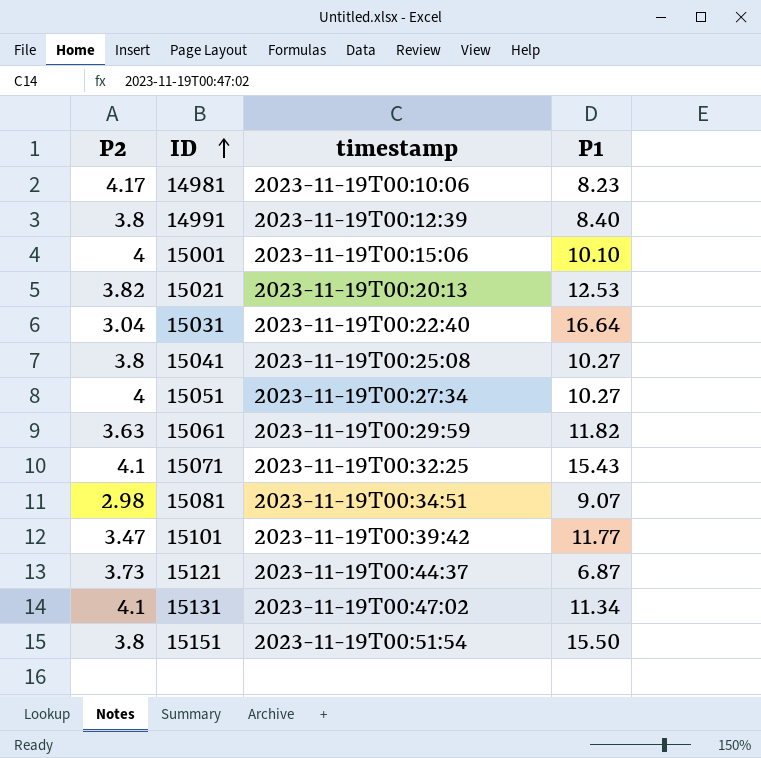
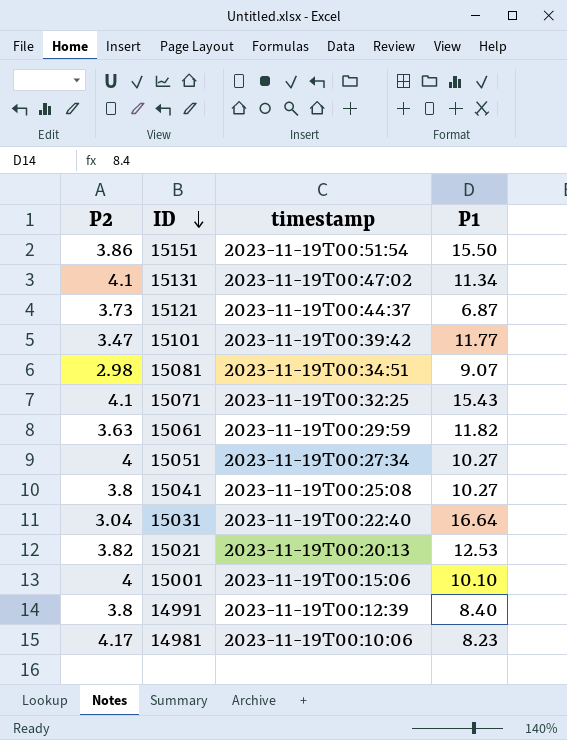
row order: ID ascending -> ID descending
15151 | P2: 3.8 -> 3.86

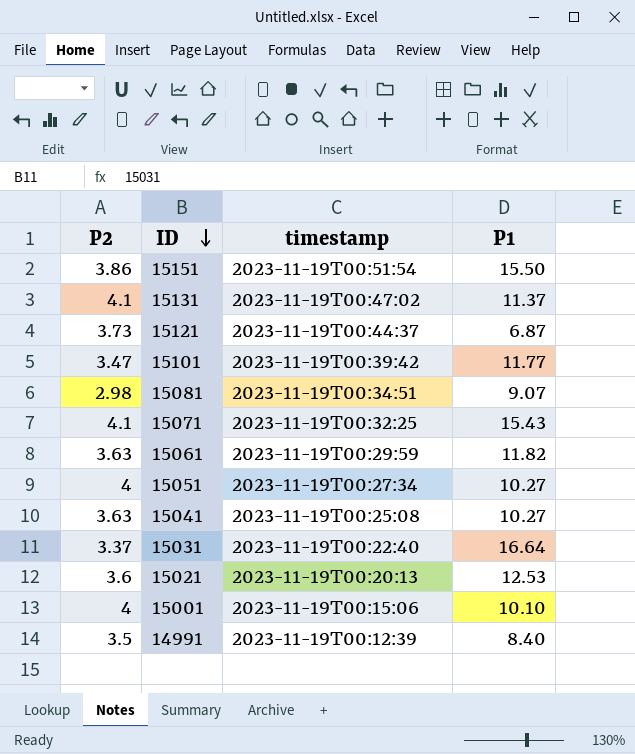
row 14981: 4.17 | 2023-11-19T00:10:06 | 8.23 -> none
15131 | P1: 11.34 -> 11.37
15041 | P2: 3.8 -> 3.63
15031 | P2: 3.04 -> 3.37
15021 | P2: 3.82 -> 3.6
14991 | P2: 3.8 -> 3.5

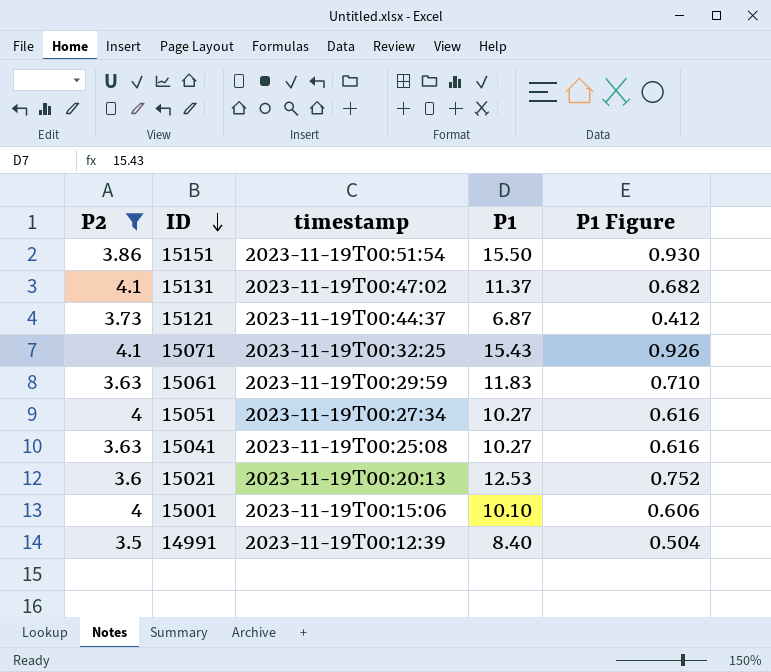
filter: none -> P2 >= 3.5
column P1 Figure | formula: none -> [P1] * 0.06
15061 | P1: 11.82 -> 11.83

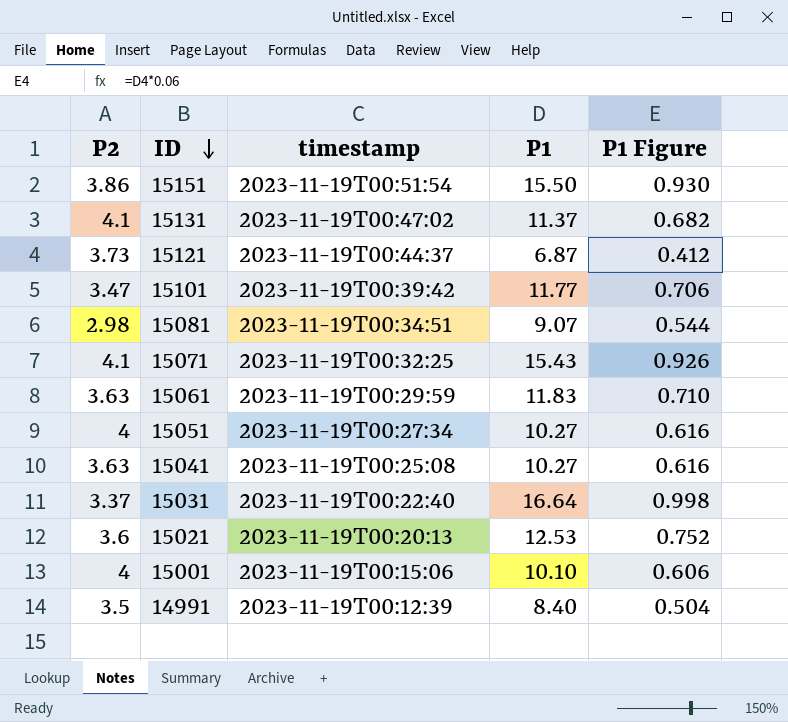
filter: P2 >= 3.5 -> none

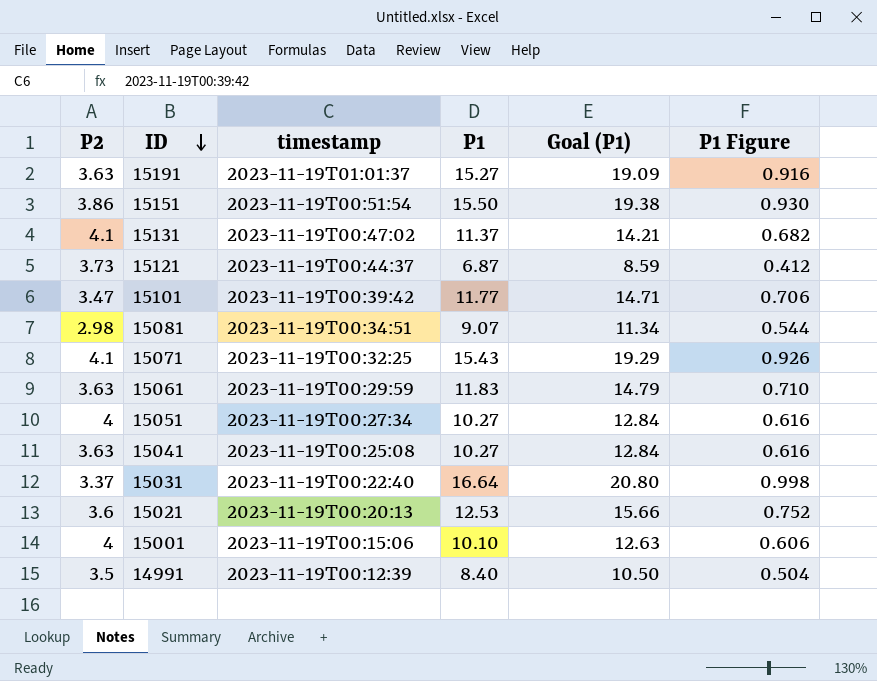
column Goal (P1) | formula: none -> [P1] * 1.25
row 15191: none -> 3.63 | 2023-11-19T01:01:37 | 15.27 | 19.09 | 0.916

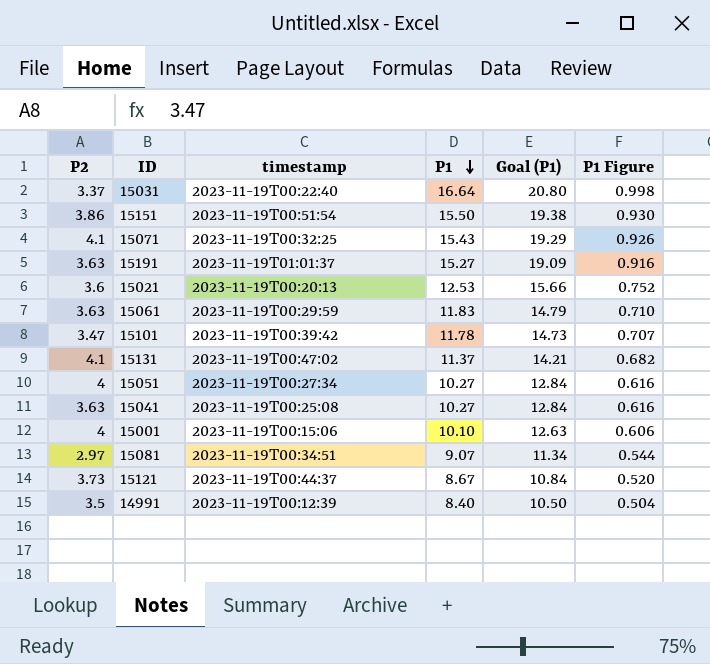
row order: ID descending -> P1 descending
15101 | P1: 11.77 -> 11.78
15101 | Goal (P1): 14.71 -> 14.73
15101 | P1 Figure: 0.706 -> 0.707
15081 | P2: 2.98 -> 2.97
15121 | P1: 6.87 -> 8.67
15121 | Goal (P1): 8.59 -> 10.84
15121 | P1 Figure: 0.412 -> 0.520

